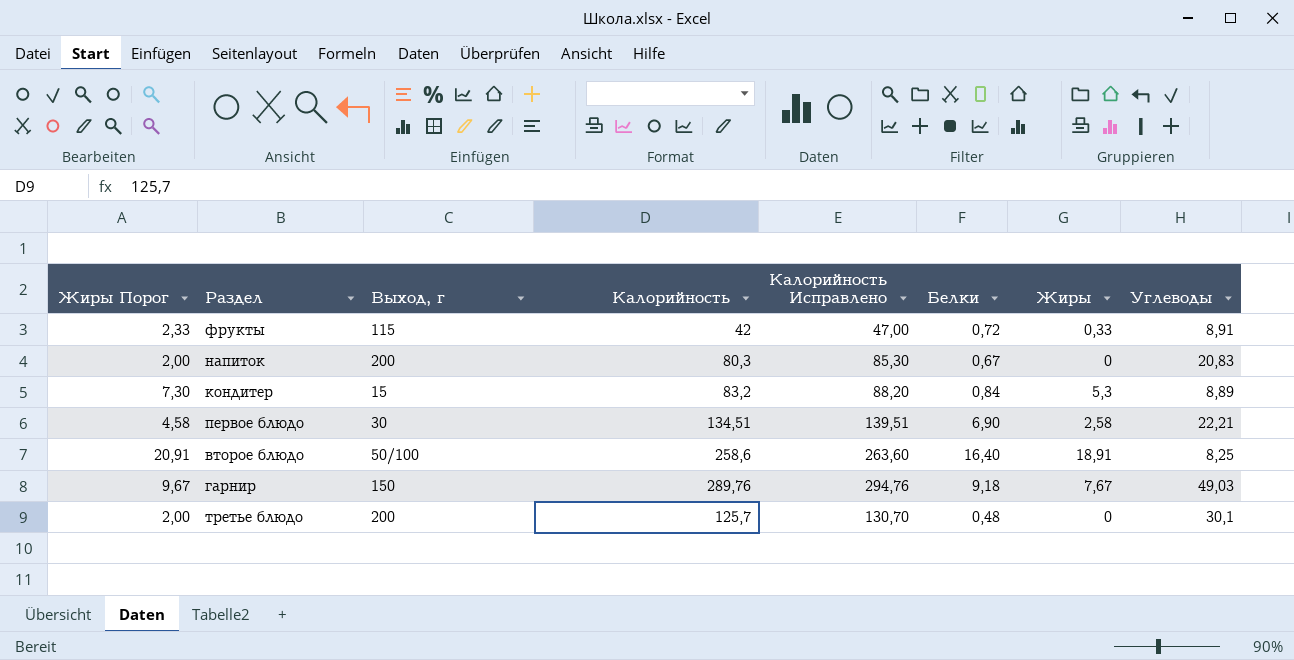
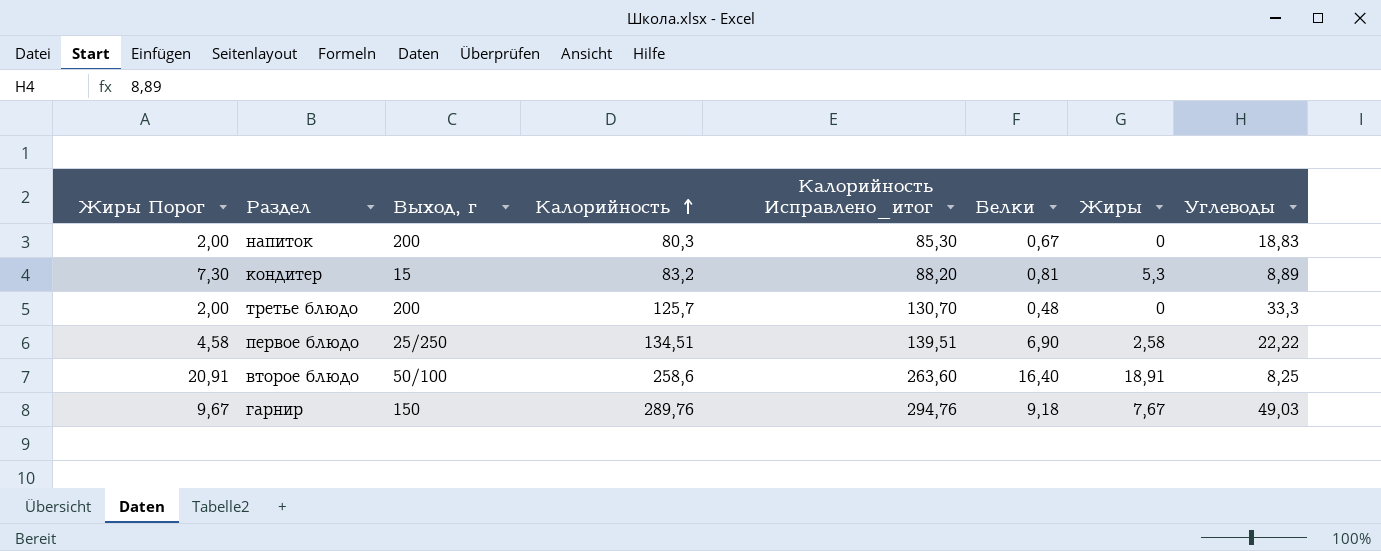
row order: none -> Калорийность ascending
column name: Калорийность Исправлено -> Калорийность Исправлено_итог
row фрукты: 2,33 | 115 | 42 | 47,00 | 0,72 | 0,33 | 8,91 -> none
напиток | Углеводы: 20,83 -> 18,83
кондитер | Белки: 0,84 -> 0,81
третье блюдо | Углеводы: 30,1 -> 33,3
первое блюдо | Выход, г: 30 -> 25/250
первое блюдо | Углеводы: 22,21 -> 22,22

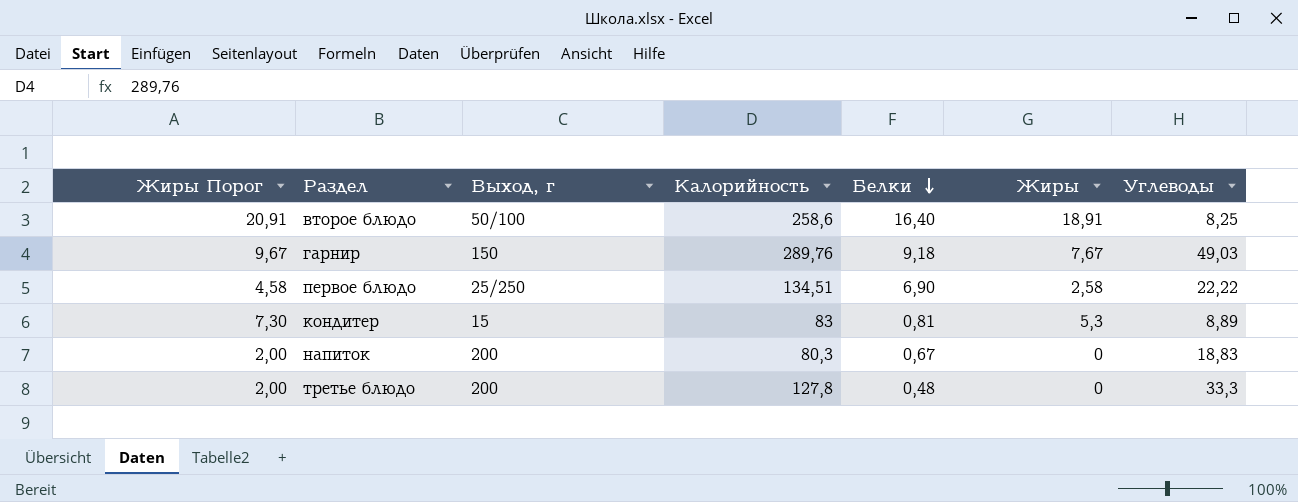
row order: Калорийность ascending -> Белки descending
column Калорийность Исправлено_итог | formula: [Калорийность] + 5 -> none
кондитер | Калорийность: 83,2 -> 83
третье блюдо | Калорийность: 125,7 -> 127,8

